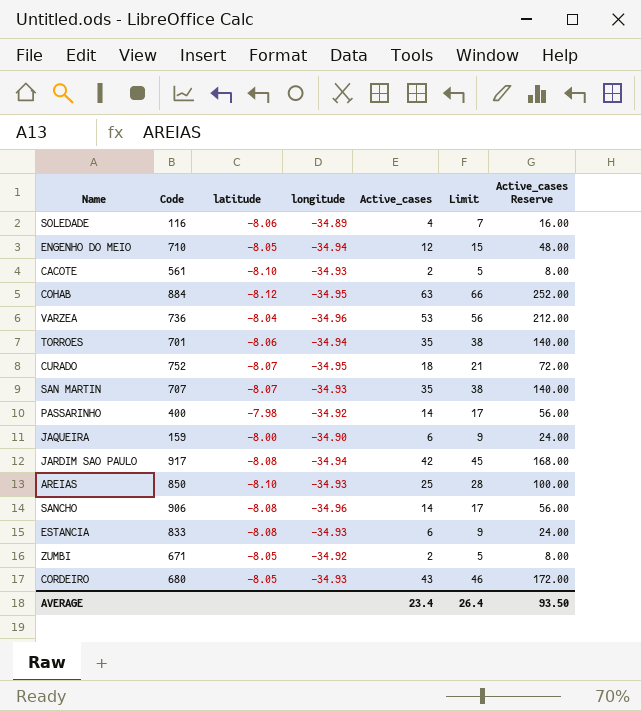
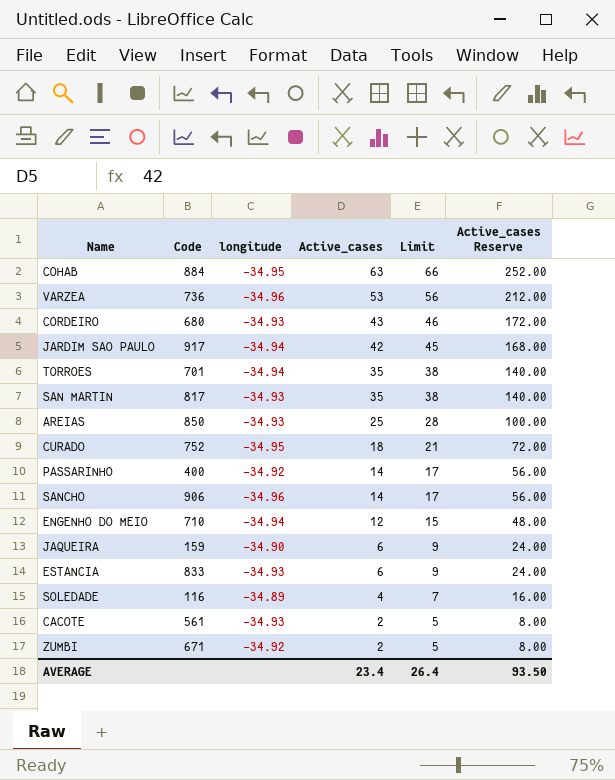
row order: none -> Active_cases descending
column latitude | position: 3 -> none
SAN MARTIN | Code: 707 -> 817

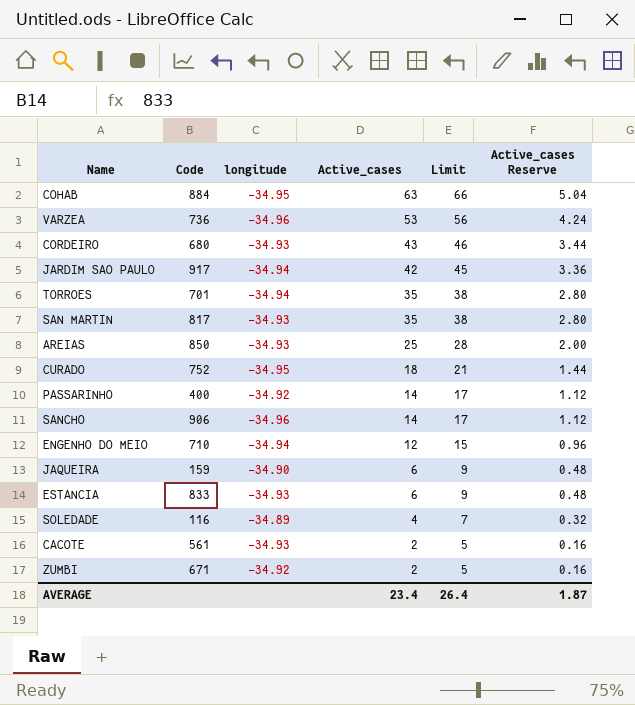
column Active_cases Reserve | formula: [Active_cases] * 4 -> [Active_cases] * 0.08
AVERAGE | Active_cases Reserve: 93.50 -> 1.87

